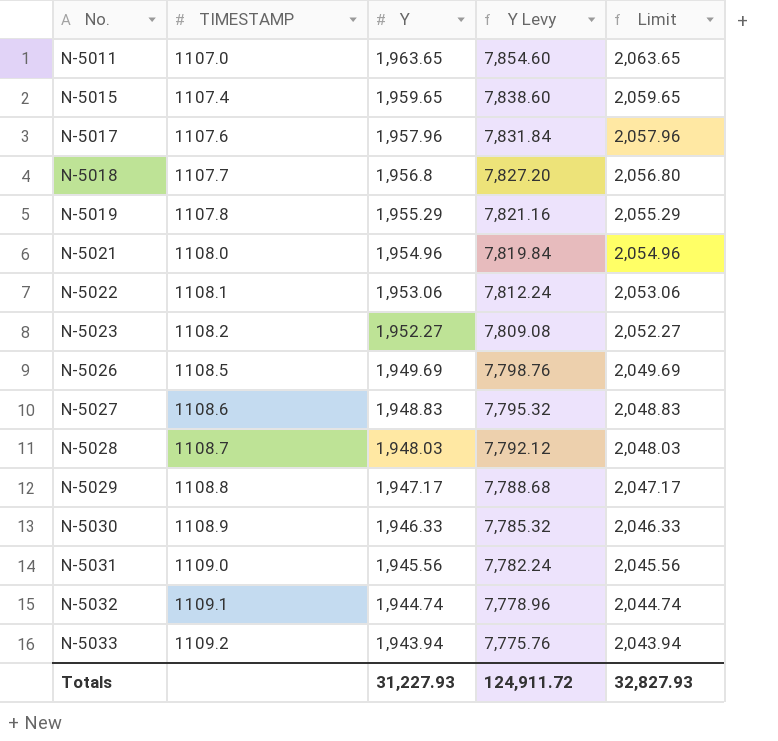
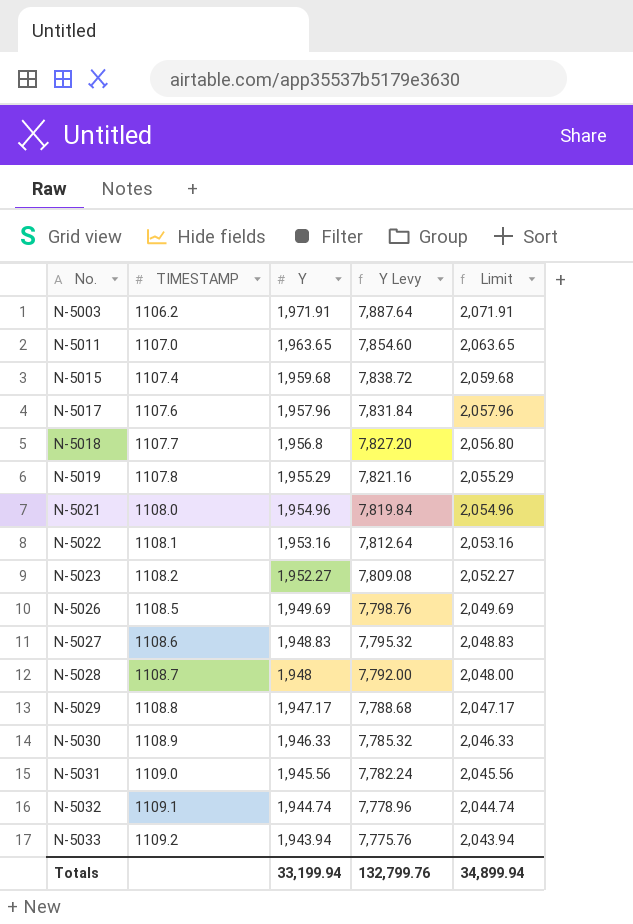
row N-5003: none -> 1106.2 | 1,971.91 | 7,887.64 | 2,071.91
N-5015 | Y: 1,959.65 -> 1,959.68
N-5015 | Y Levy: 7,838.60 -> 7,838.72
N-5015 | Limit: 2,059.65 -> 2,059.68
N-5022 | Y: 1,953.06 -> 1,953.16
N-5022 | Y Levy: 7,812.24 -> 7,812.64
N-5022 | Limit: 2,053.06 -> 2,053.16
N-5028 | Y: 1,948.03 -> 1,948
N-5028 | Y Levy: 7,792.12 -> 7,792.00
N-5028 | Limit: 2,048.03 -> 2,048.00
Totals | Y: 31,227.93 -> 33,199.94
Totals | Y Levy: 124,911.72 -> 132,799.76
Totals | Limit: 32,827.93 -> 34,899.94

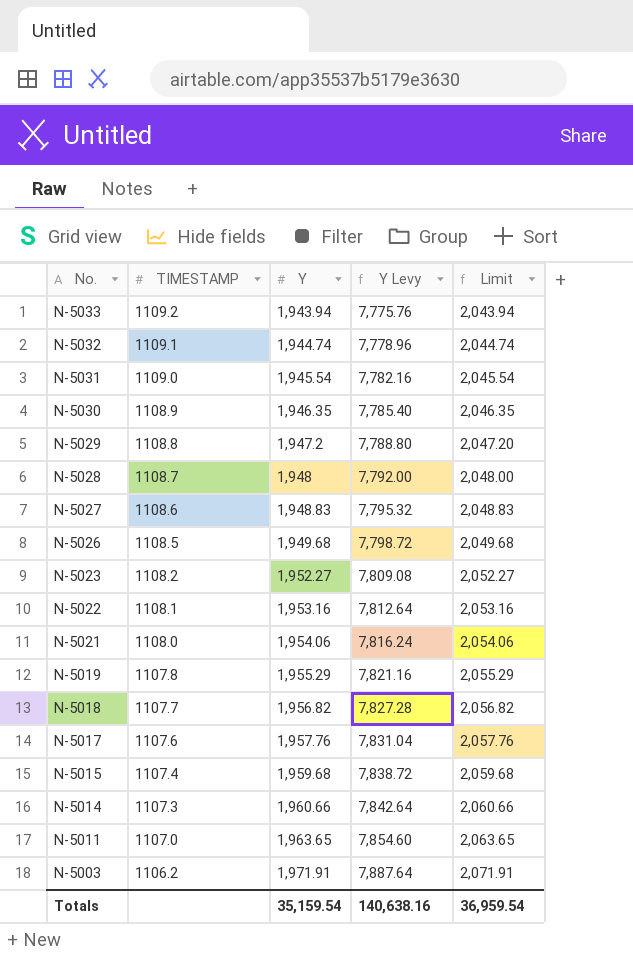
row order: No. ascending -> No. descending
N-5031 | Y: 1,945.56 -> 1,945.54
N-5031 | Y Levy: 7,782.24 -> 7,782.16
N-5031 | Limit: 2,045.56 -> 2,045.54
N-5030 | Y: 1,946.33 -> 1,946.35
N-5030 | Y Levy: 7,785.32 -> 7,785.40
N-5030 | Limit: 2,046.33 -> 2,046.35
N-5029 | Y: 1,947.17 -> 1,947.2
N-5029 | Y Levy: 7,788.68 -> 7,788.80
N-5029 | Limit: 2,047.17 -> 2,047.20
N-5026 | Y: 1,949.69 -> 1,949.68
N-5026 | Y Levy: 7,798.76 -> 7,798.72
N-5026 | Limit: 2,049.69 -> 2,049.68
N-5021 | Y: 1,954.96 -> 1,954.06
N-5021 | Y Levy: 7,819.84 -> 7,816.24
N-5021 | Limit: 2,054.96 -> 2,054.06
N-5018 | Y: 1,956.8 -> 1,956.82
N-5018 | Y Levy: 7,827.20 -> 7,827.28
N-5018 | Limit: 2,056.80 -> 2,056.82
N-5017 | Y: 1,957.96 -> 1,957.76
N-5017 | Y Levy: 7,831.84 -> 7,831.04
N-5017 | Limit: 2,057.96 -> 2,057.76
row N-5014: none -> 1107.3 | 1,960.66 | 7,842.64 | 2,060.66
Totals | Y: 33,199.94 -> 35,159.54
Totals | Y Levy: 132,799.76 -> 140,638.16
Totals | Limit: 34,899.94 -> 36,959.54

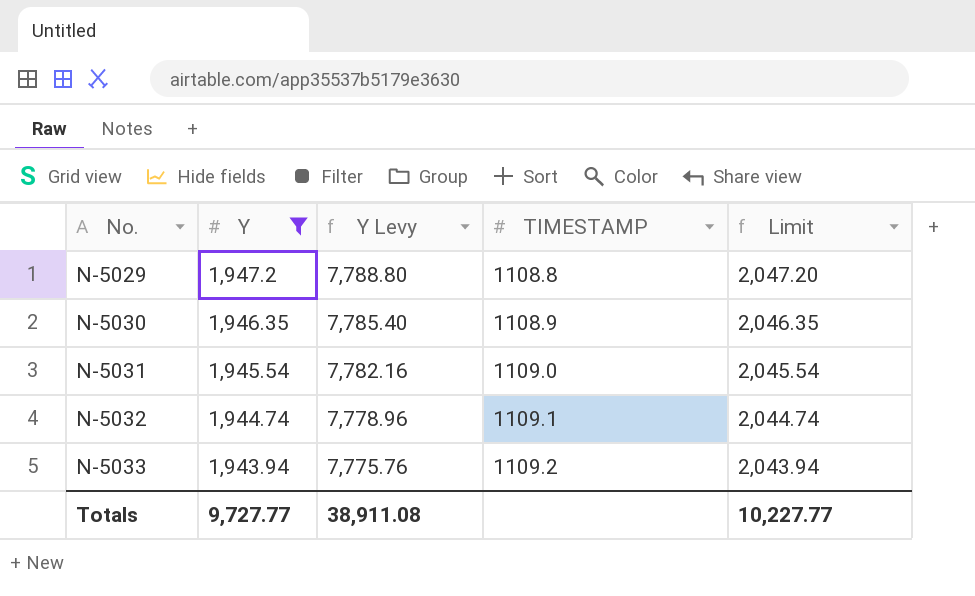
filter: none -> Y <= 1,947.2
row order: No. descending -> No. ascending
column TIMESTAMP | position: 2 -> 4
Totals | Y: 35,159.54 -> 9,727.77
Totals | Y Levy: 140,638.16 -> 38,911.08
Totals | Limit: 36,959.54 -> 10,227.77

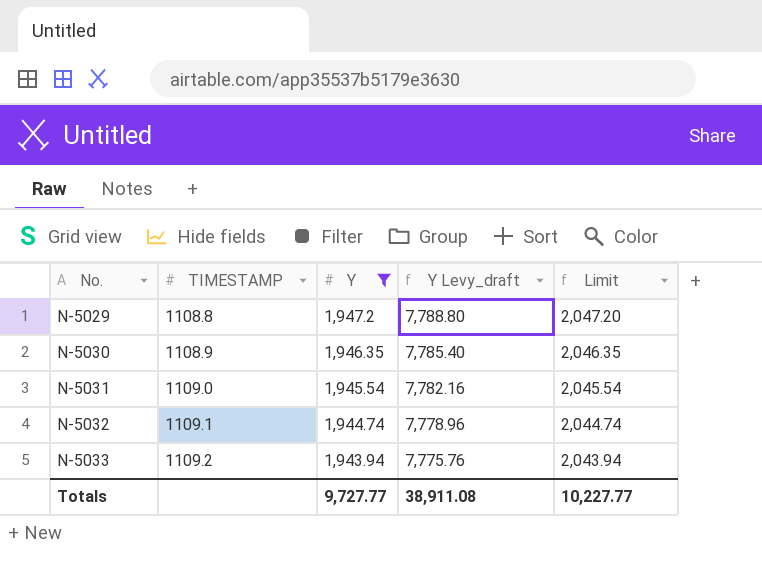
column TIMESTAMP | position: 4 -> 2
column name: Y Levy -> Y Levy_draft

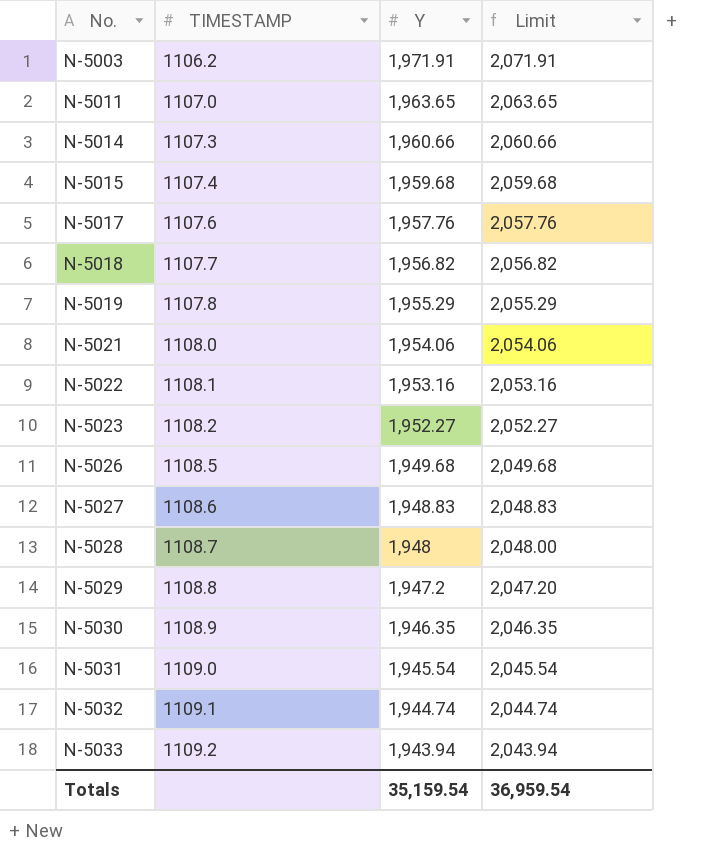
filter: Y <= 1,947.2 -> none
column Y Levy_draft | formula: [Y] * 4 -> none
Totals | Y: 9,727.77 -> 35,159.54
Totals | Limit: 10,227.77 -> 36,959.54

